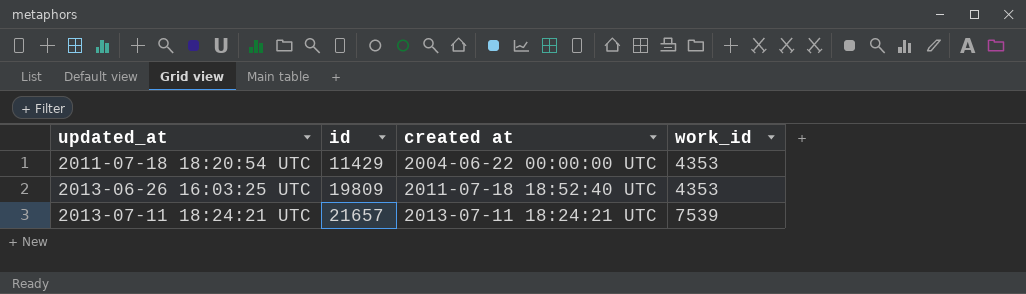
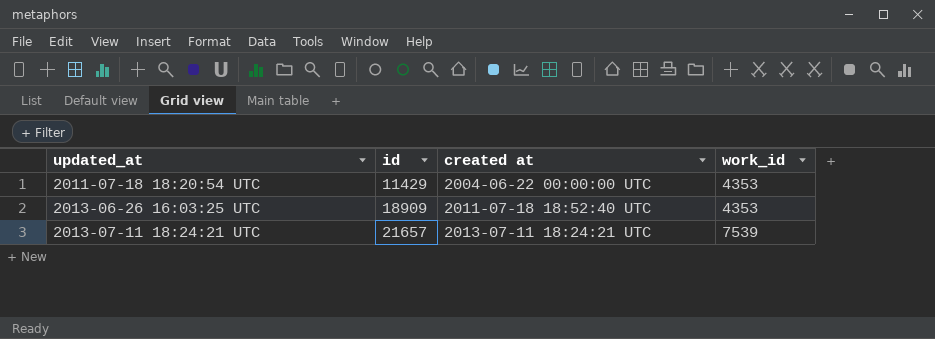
2013-06-26 16:03:25 UTC | id: 19809 -> 18909

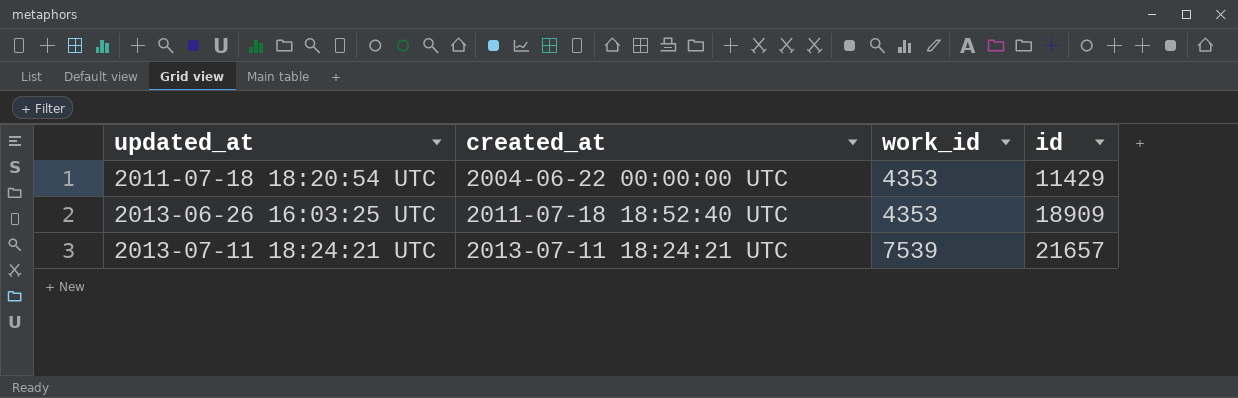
column name: created at -> created_at
column id | position: 2 -> 4

